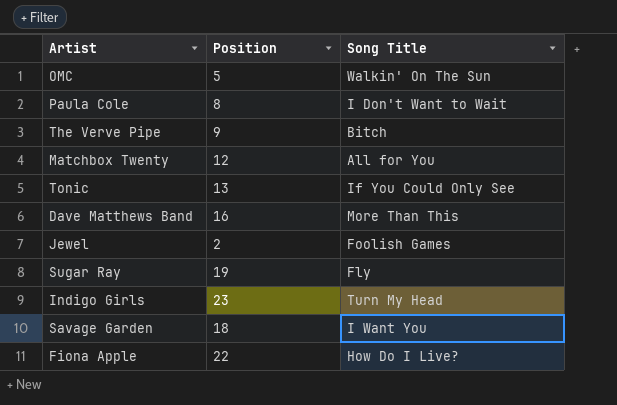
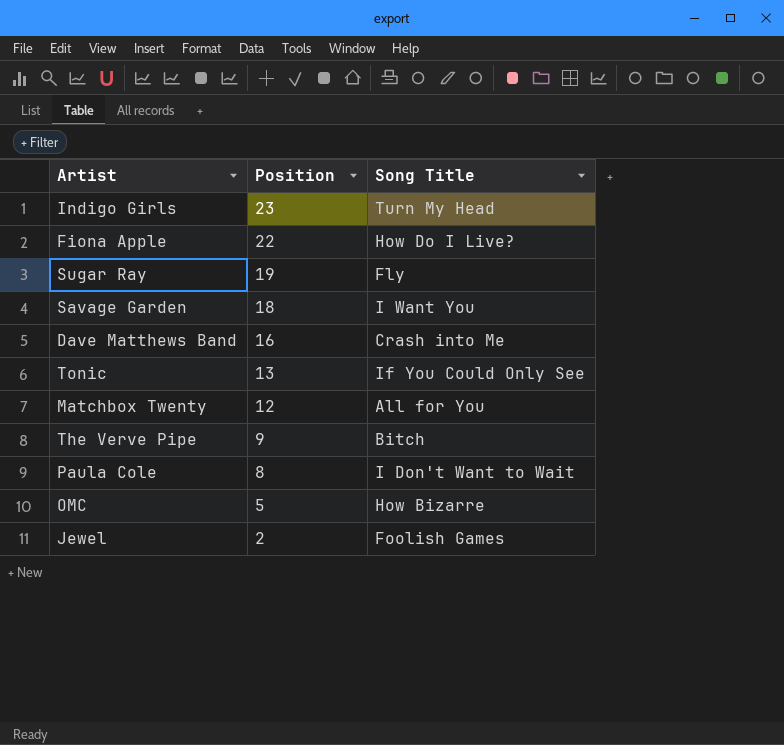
row order: none -> Position descending
Dave Matthews Band | Song Title: More Than This -> Crash into Me
OMC | Song Title: Walkin' On The Sun -> How Bizarre

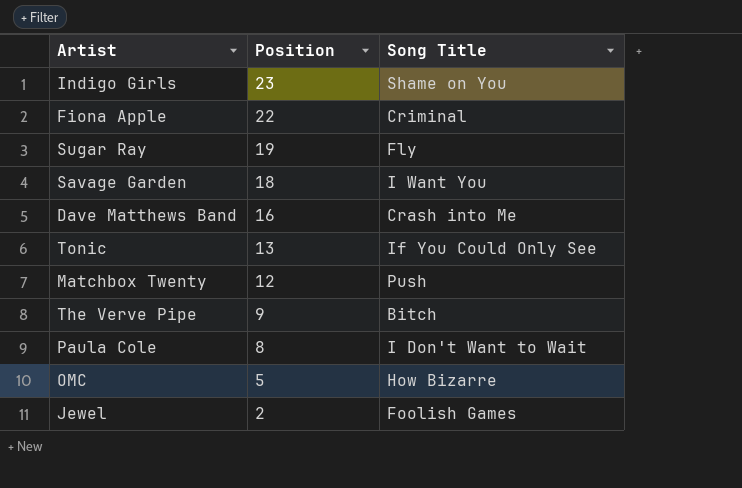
Indigo Girls | Song Title: Turn My Head -> Shame on You
Fiona Apple | Song Title: How Do I Live? -> Criminal
Matchbox Twenty | Song Title: All for You -> Push

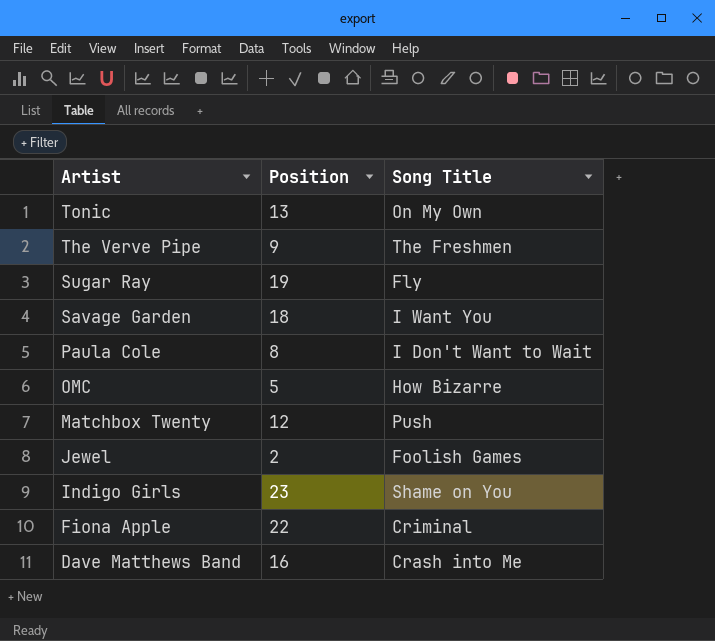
row order: Position descending -> Artist descending
Tonic | Song Title: If You Could Only See -> On My Own
The Verve Pipe | Song Title: Bitch -> The Freshmen

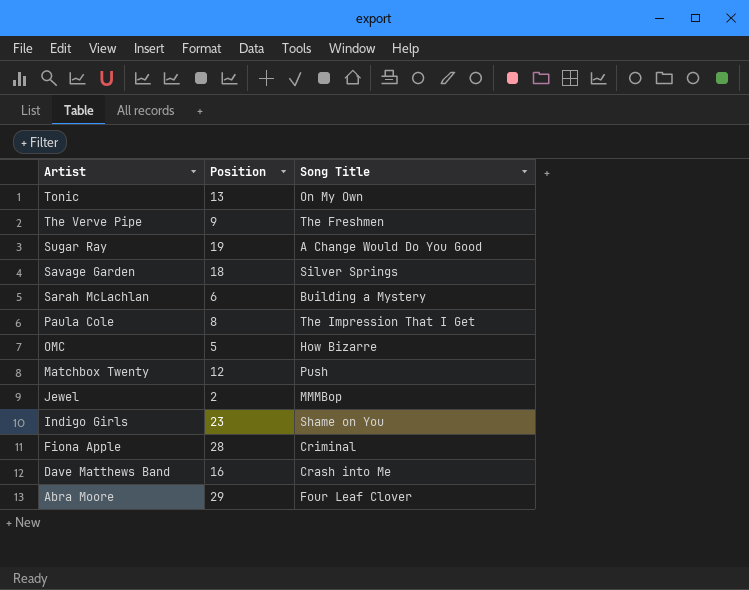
Sugar Ray | Song Title: Fly -> A Change Would Do You Good
Savage Garden | Song Title: I Want You -> Silver Springs
row Sarah McLachlan: none -> 6 | Building a Mystery
Paula Cole | Song Title: I Don't Want to Wait -> The Impression That I Get
Jewel | Song Title: Foolish Games -> MMMBop
Fiona Apple | Position: 22 -> 28
row Abra Moore: none -> 29 | Four Leaf Clover

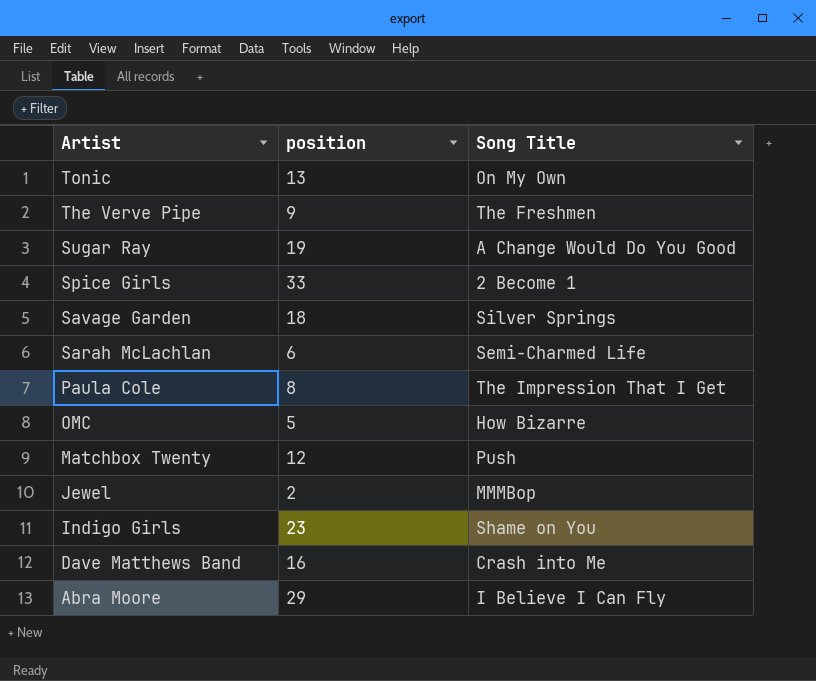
column name: Position -> position
row Fiona Apple: 28 | Criminal -> none
row Spice Girls: none -> 33 | 2 Become 1
Sarah McLachlan | Song Title: Building a Mystery -> Semi-Charmed Life
Abra Moore | Song Title: Four Leaf Clover -> I Believe I Can Fly

